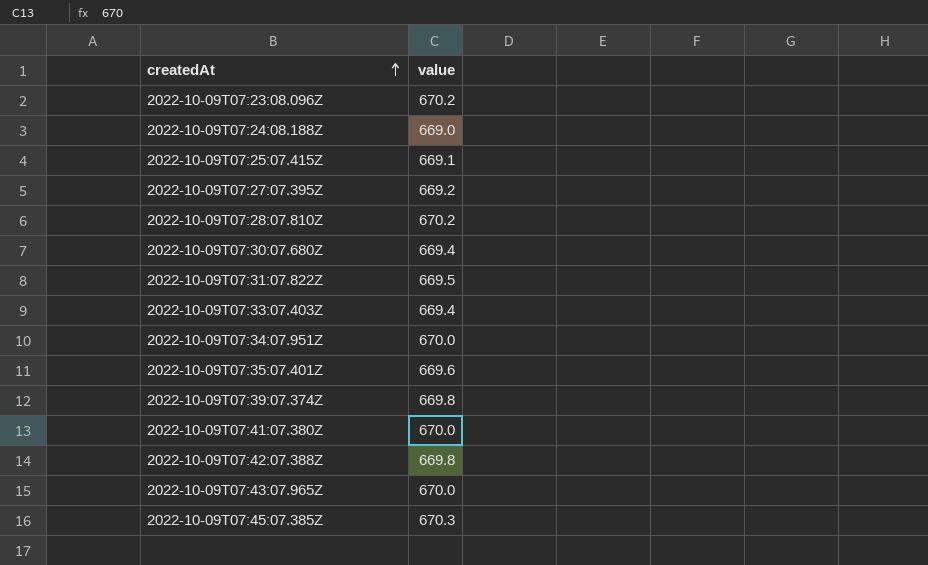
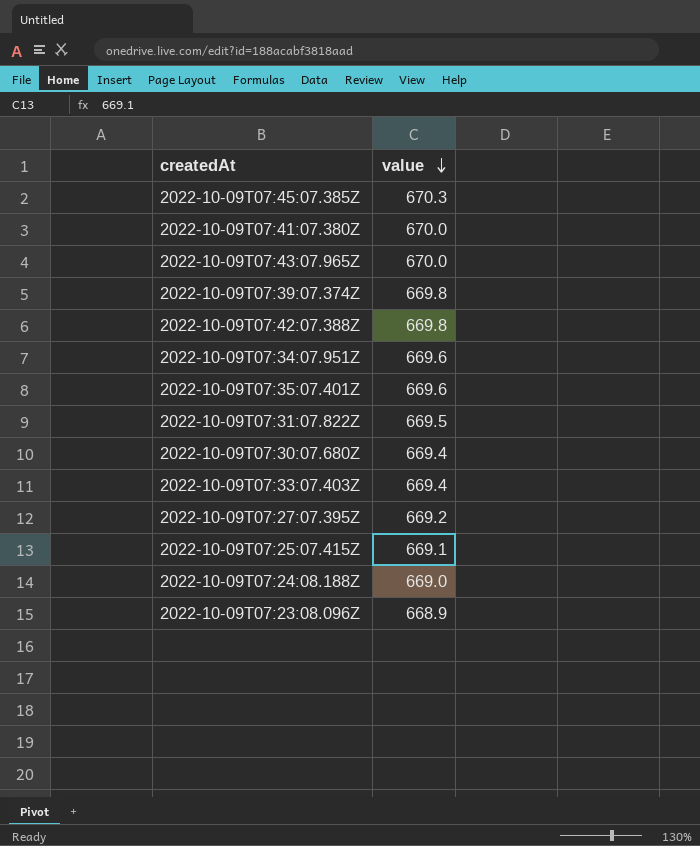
row order: createdAt ascending -> value descending
row 2022-10-09T07:28:07.810Z: 670.2 -> none
2022-10-09T07:34:07.951Z | value: 670.0 -> 669.6
2022-10-09T07:23:08.096Z | value: 670.2 -> 668.9

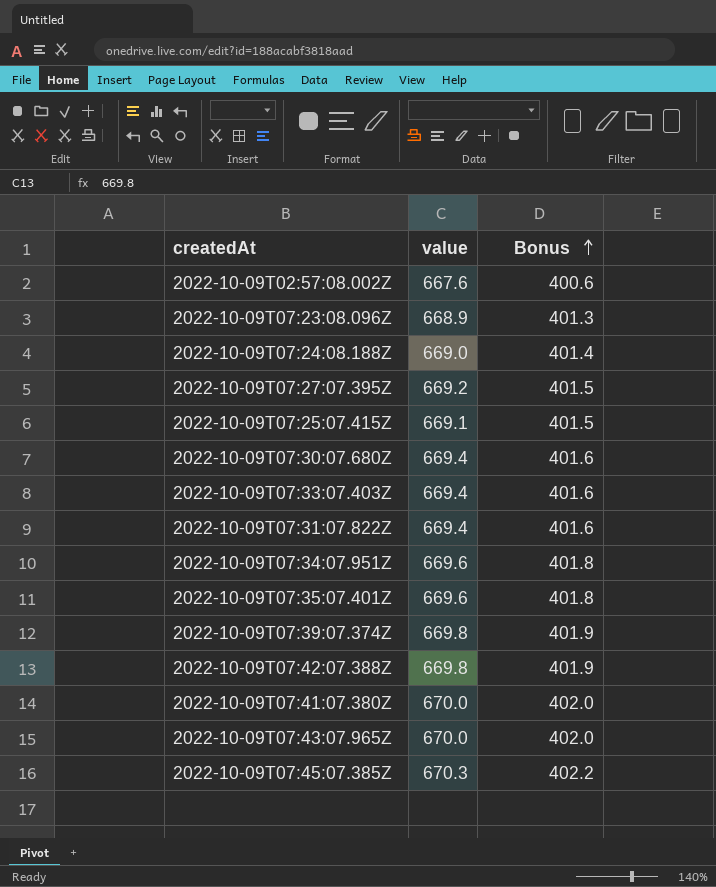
row order: value descending -> Bonus ascending
column Bonus | formula: none -> [value] * 0.6
row 2022-10-09T02:57:08.002Z: none -> 667.6 | 400.6
2022-10-09T07:31:07.822Z | value: 669.5 -> 669.4

